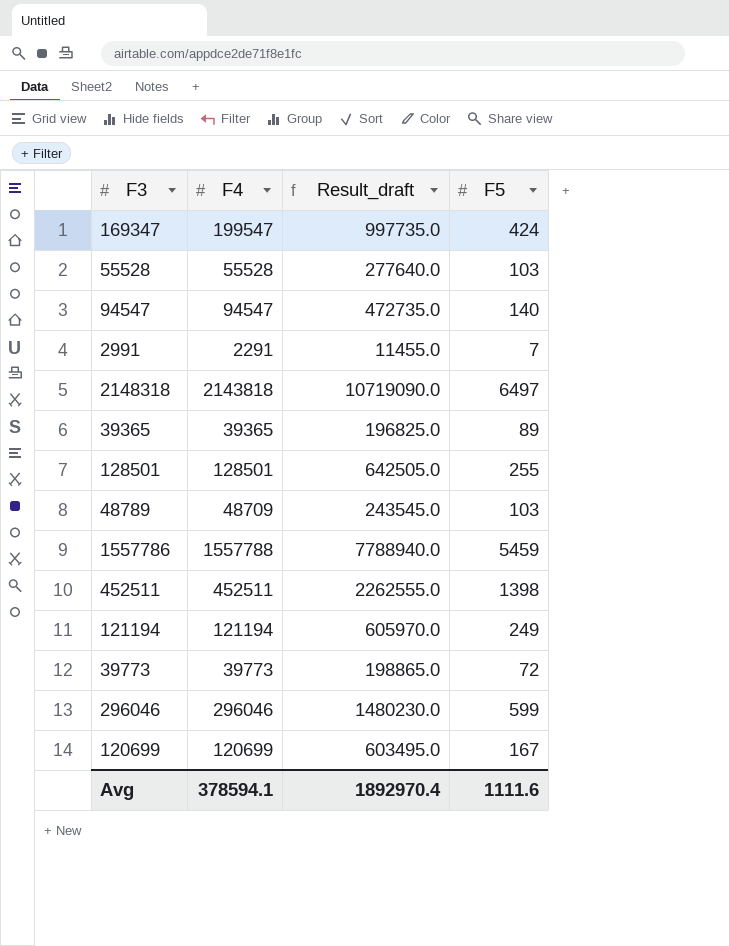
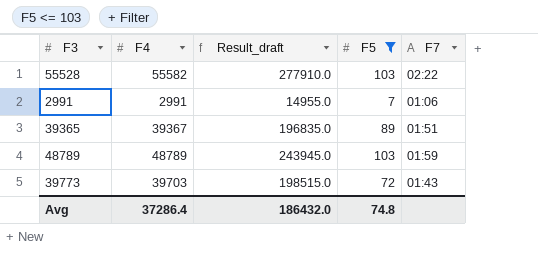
filter: none -> F5 <= 103
column F7 | position: none -> 5
55528 | F4: 55528 -> 55582
55528 | Result_draft: 277640.0 -> 277910.0
2991 | F4: 2291 -> 2991
2991 | Result_draft: 11455.0 -> 14955.0
39365 | F4: 39365 -> 39367
39365 | Result_draft: 196825.0 -> 196835.0
48789 | F4: 48709 -> 48789
48789 | Result_draft: 243545.0 -> 243945.0
39773 | F4: 39773 -> 39703
39773 | Result_draft: 198865.0 -> 198515.0
Avg | F4: 378594.1 -> 37286.4
Avg | Result_draft: 1892970.4 -> 186432.0
Avg | F5: 1111.6 -> 74.8

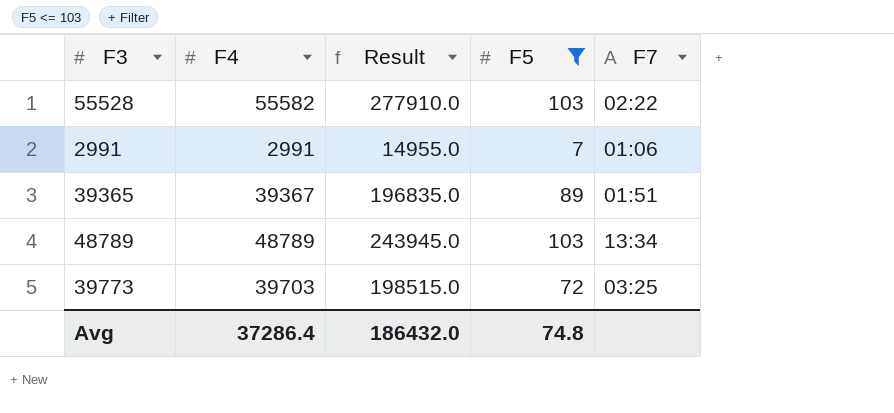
column name: Result_draft -> Result
48789 | F7: 01:59 -> 13:34
39773 | F7: 01:43 -> 03:25

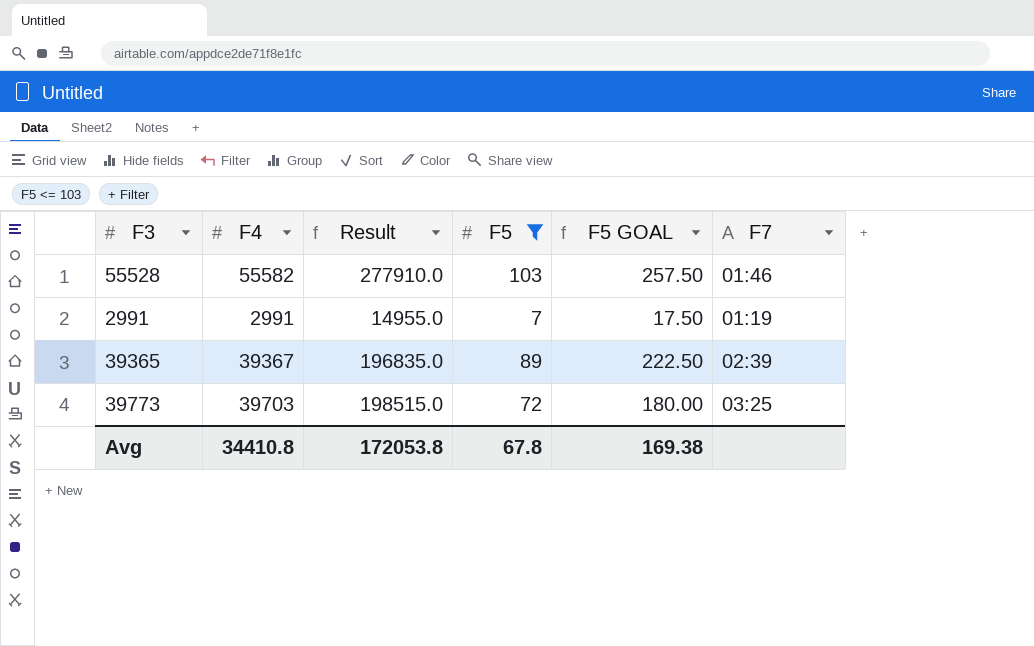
column F5 GOAL | formula: none -> [F5] * 2.5
row 48789: 48789 | 243945.0 | 103 | 13:34 -> none
55528 | F7: 02:22 -> 01:46
2991 | F7: 01:06 -> 01:19
39365 | F7: 01:51 -> 02:39
Avg | F4: 37286.4 -> 34410.8
Avg | Result: 186432.0 -> 172053.8
Avg | F5: 74.8 -> 67.8

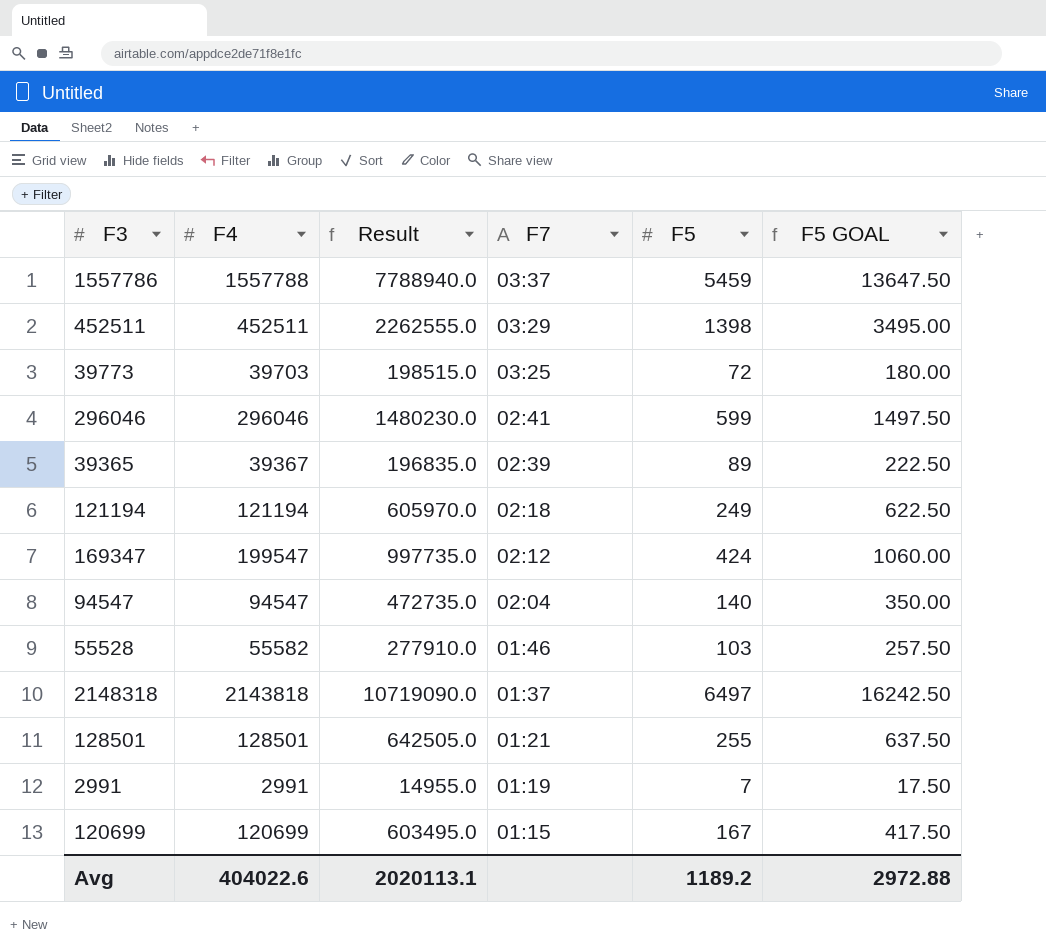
filter: F5 <= 103 -> none
row order: none -> F7 descending
column F7 | position: 6 -> 4
Avg | F4: 34410.8 -> 404022.6
Avg | Result: 172053.8 -> 2020113.1
Avg | F5: 67.8 -> 1189.2
Avg | F5 GOAL: 169.38 -> 2972.88

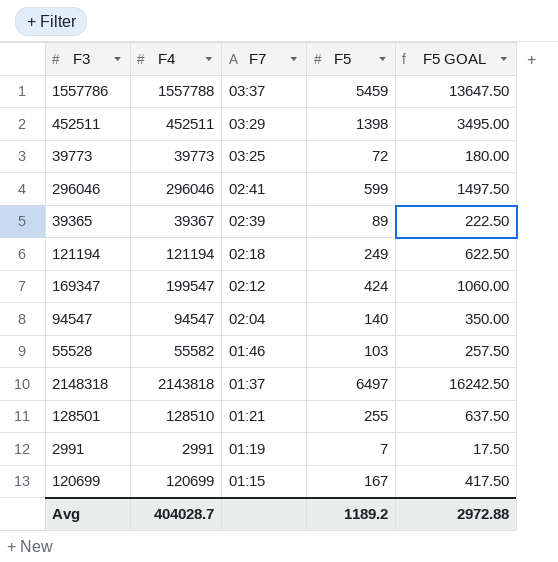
column Result | formula: [F4] * 5 -> none
39773 | F4: 39703 -> 39773
128501 | F4: 128501 -> 128510
Avg | F4: 404022.6 -> 404028.7

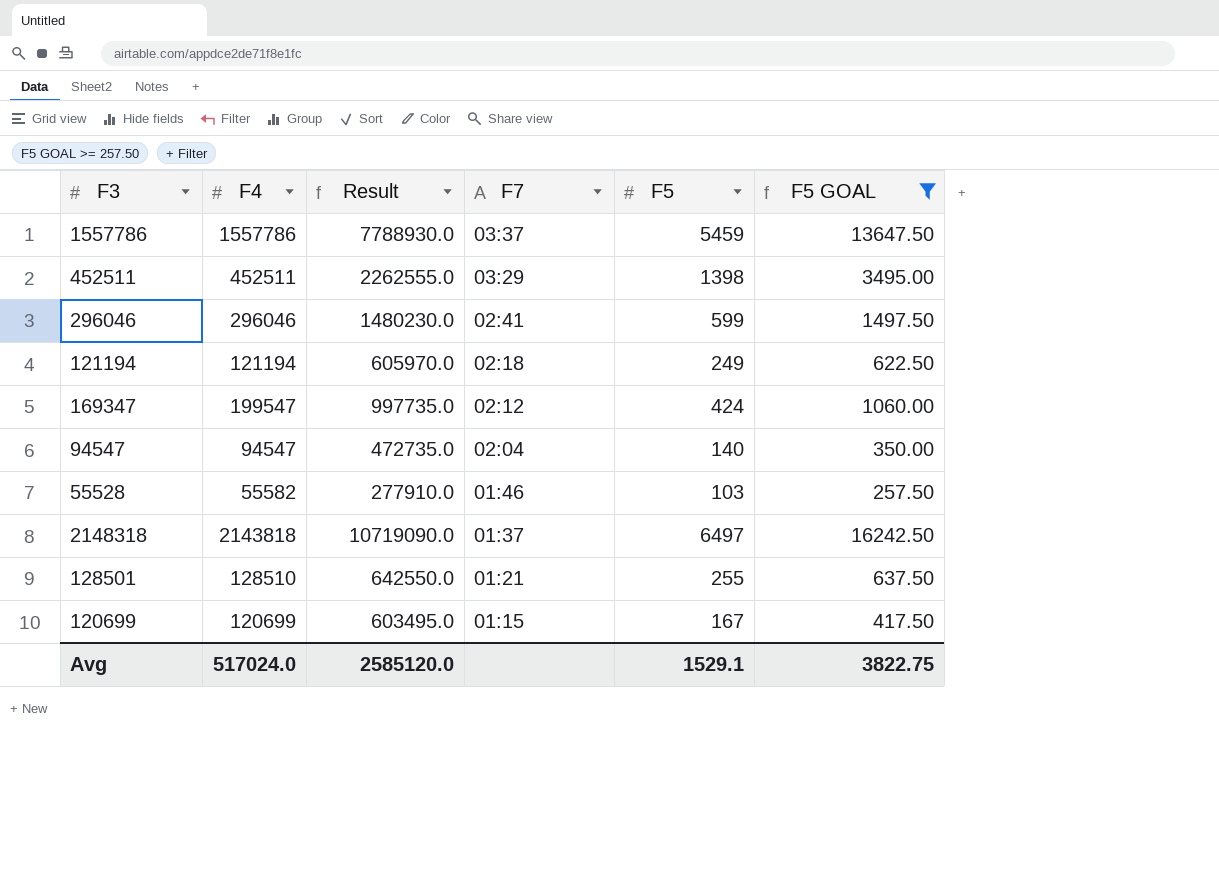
filter: none -> F5 GOAL >= 257.50
column Result | formula: none -> [F4] * 5
1557786 | F4: 1557788 -> 1557786
Avg | F4: 404028.7 -> 517024.0
Avg | F5: 1189.2 -> 1529.1
Avg | F5 GOAL: 2972.88 -> 3822.75

